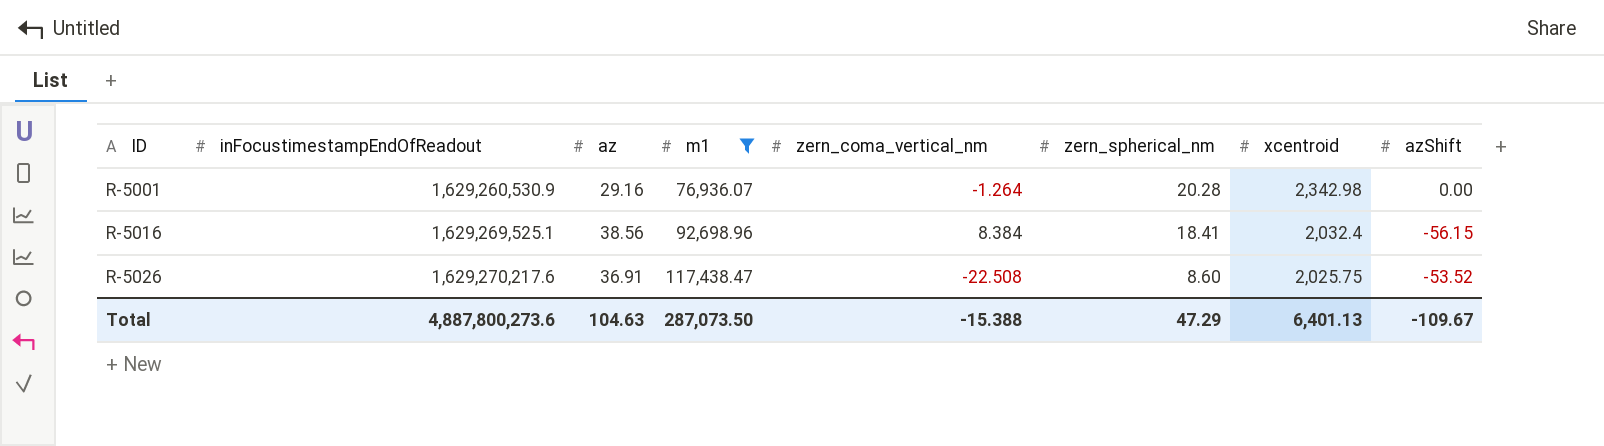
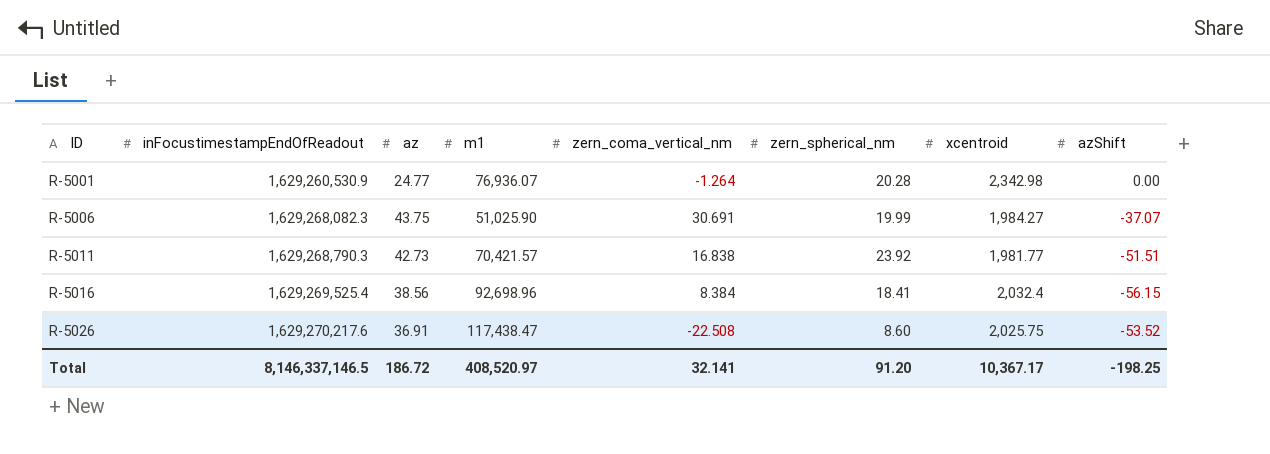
filter: m1 >= 76,936.07 -> none
R-5001 | az: 29.16 -> 24.77
R-5016 | inFocustimestampEndOfReadout: 1,629,269,525.1 -> 1,629,269,525.4
Total | inFocustimestampEndOfReadout: 4,887,800,273.6 -> 8,146,337,146.5
Total | az: 104.63 -> 186.72
Total | m1: 287,073.50 -> 408,520.97
Total | zern_coma_vertical_nm: -15.388 -> 32.141
Total | zern_spherical_nm: 47.29 -> 91.20
Total | xcentroid: 6,401.13 -> 10,367.17
Total | azShift: -109.67 -> -198.25

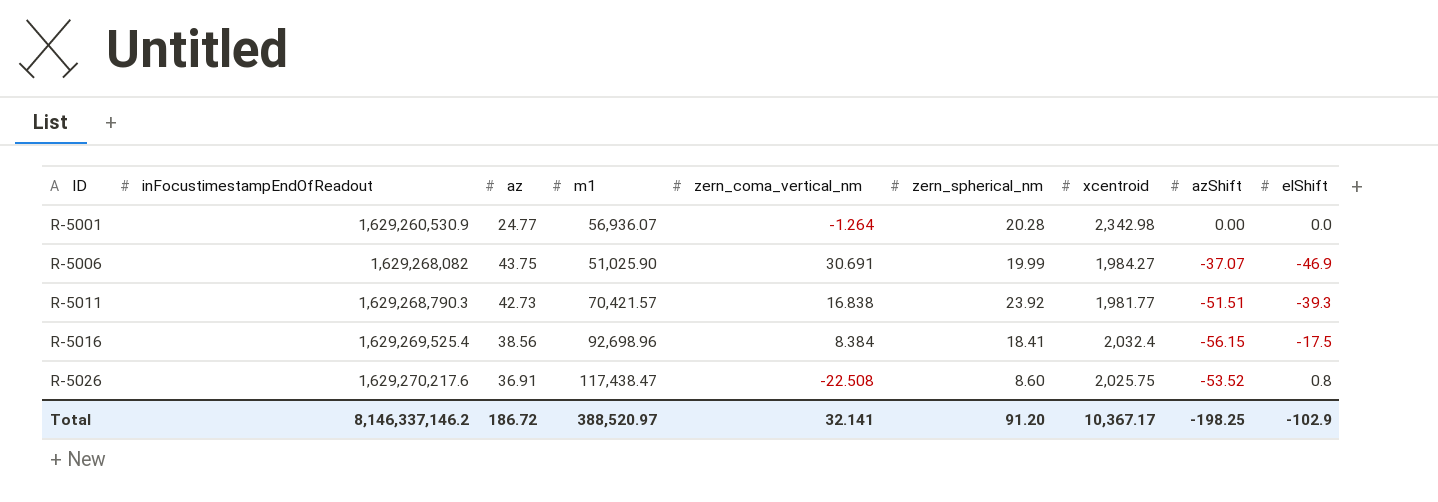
column elShift | position: none -> 9
R-5001 | m1: 76,936.07 -> 56,936.07
R-5006 | inFocustimestampEndOfReadout: 1,629,268,082.3 -> 1,629,268,082
Total | inFocustimestampEndOfReadout: 8,146,337,146.5 -> 8,146,337,146.2
Total | m1: 408,520.97 -> 388,520.97

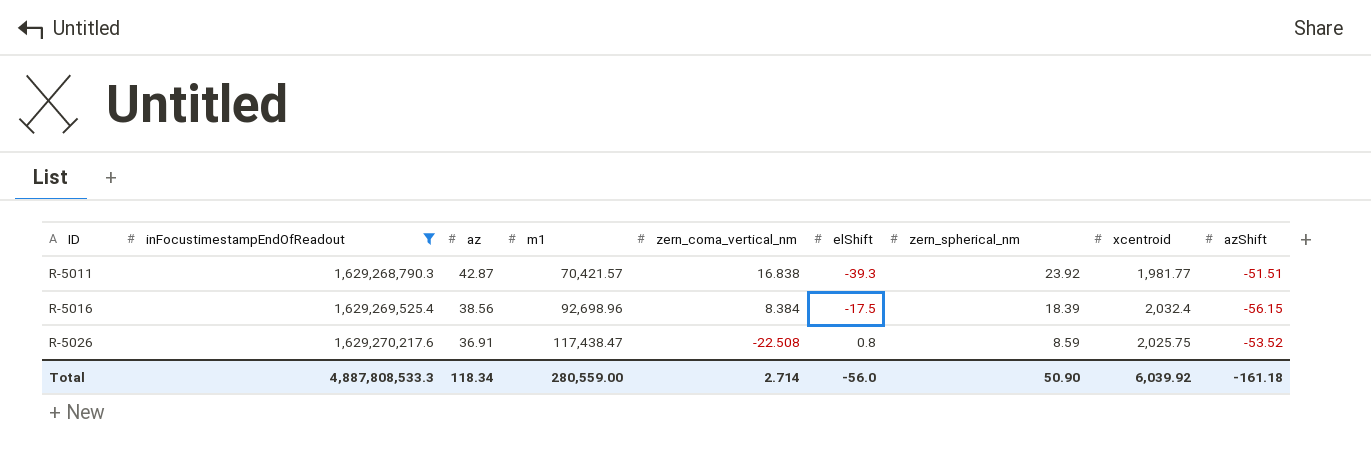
filter: none -> inFocustimestampEndOfReadout >= 1,629,268,790.3
column elShift | position: 9 -> 6
R-5011 | az: 42.73 -> 42.87
R-5016 | zern_spherical_nm: 18.41 -> 18.39
R-5026 | zern_spherical_nm: 8.60 -> 8.59
Total | inFocustimestampEndOfReadout: 8,146,337,146.2 -> 4,887,808,533.3
Total | az: 186.72 -> 118.34
Total | m1: 388,520.97 -> 280,559.00
Total | zern_coma_vertical_nm: 32.141 -> 2.714
Total | elShift: -102.9 -> -56.0
Total | zern_spherical_nm: 91.20 -> 50.90
Total | xcentroid: 10,367.17 -> 6,039.92
Total | azShift: -198.25 -> -161.18

